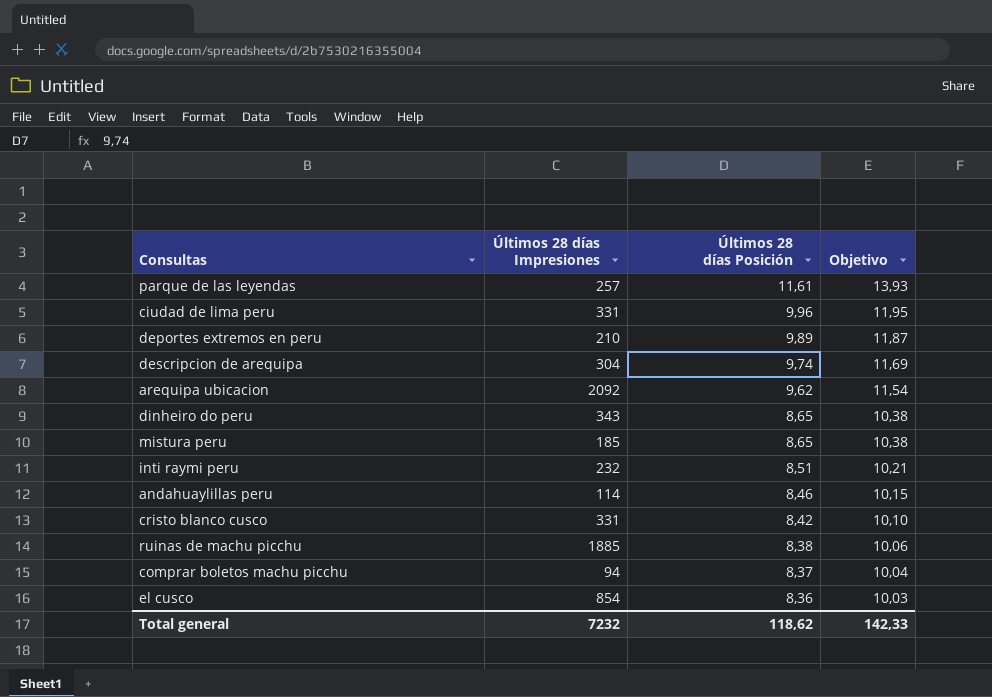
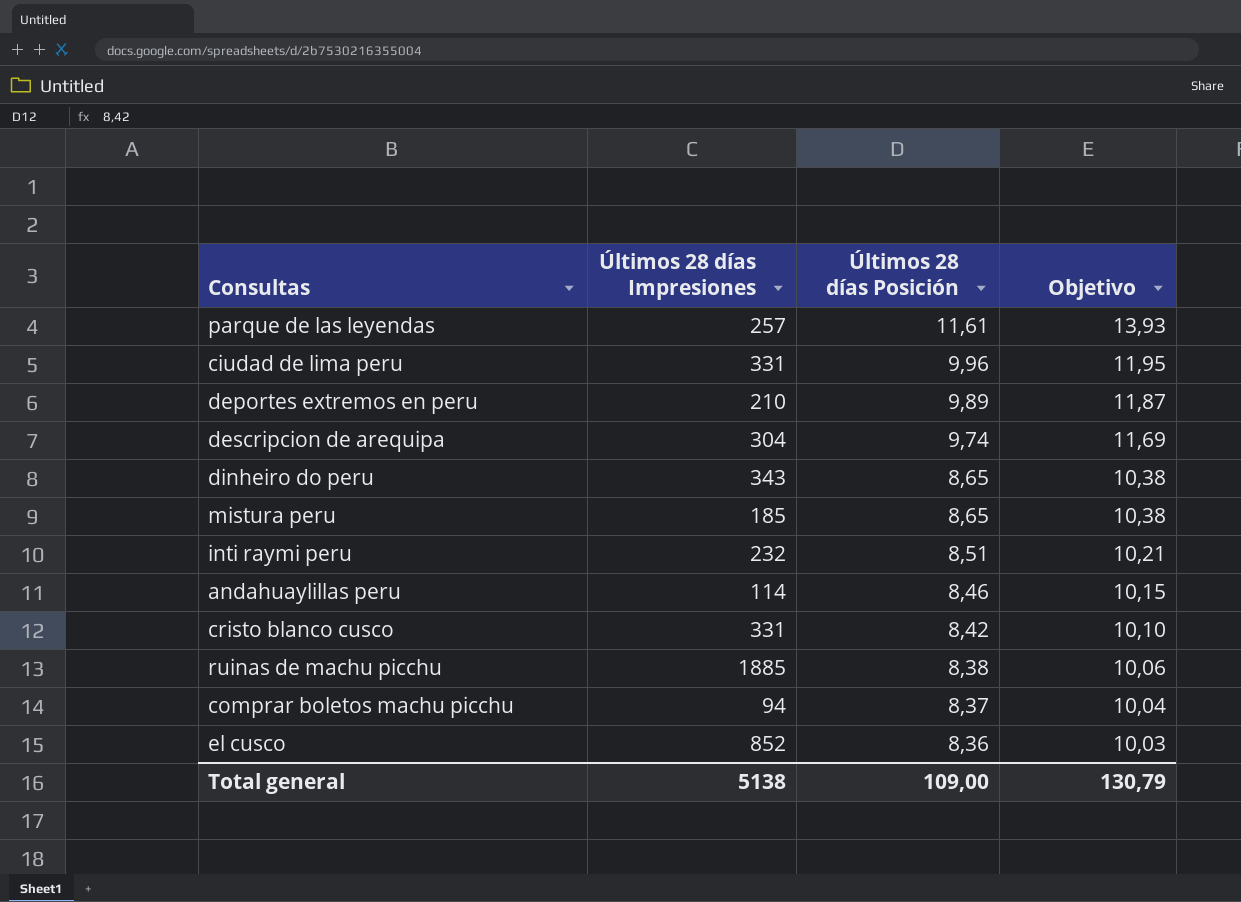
row arequipa ubicacion: 2092 | 9,62 | 11,54 -> none
el cusco | Últimos 28 días Impresiones: 854 -> 852
Total general | Últimos 28 días Impresiones: 7232 -> 5138
Total general | Últimos 28 días Posición: 118,62 -> 109,00
Total general | Objetivo: 142,33 -> 130,79

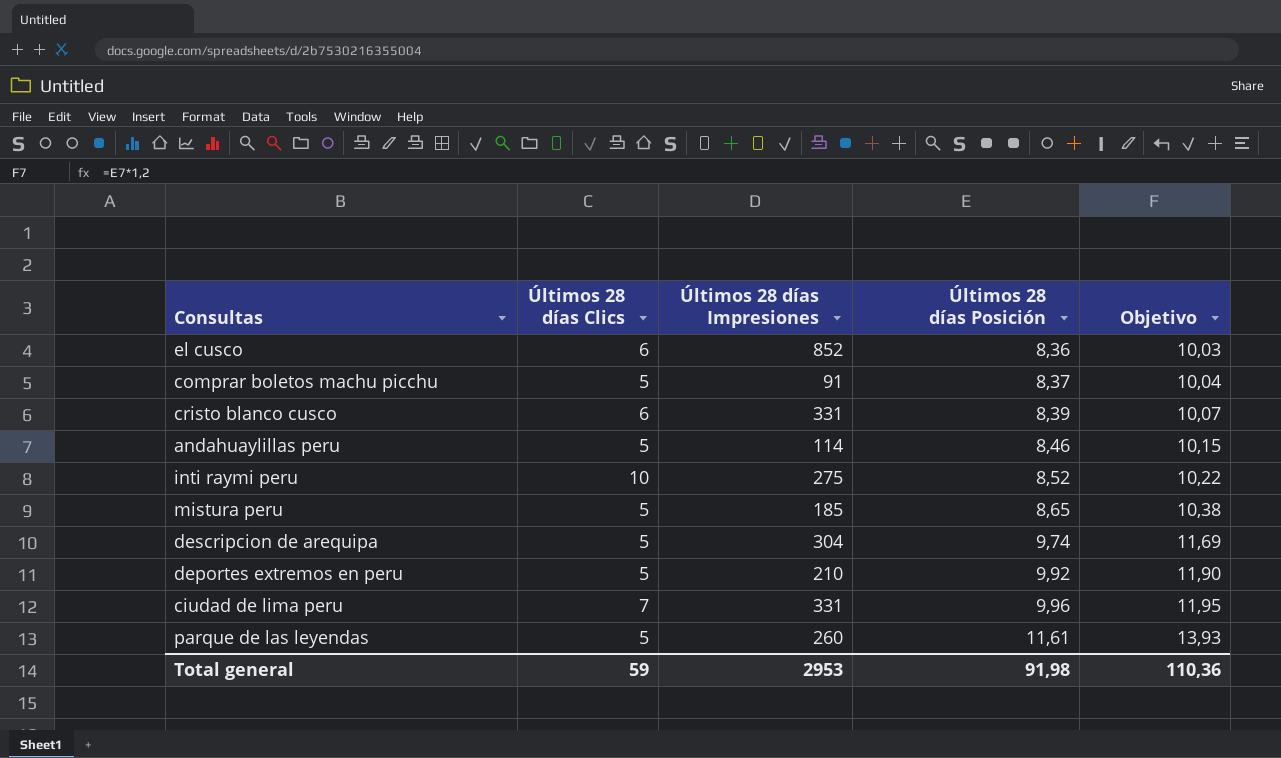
row order: Últimos 28 días Posición descending -> Últimos 28 días Posición ascending
column Últimos 28 días Clics | position: none -> 2
row dinheiro do peru: 343 | 8,65 | 10,38 -> none
row ruinas de machu picchu: 1885 | 8,38 | 10,06 -> none
comprar boletos machu picchu | Últimos 28 días Impresiones: 94 -> 91
cristo blanco cusco | Últimos 28 días Posición: 8,42 -> 8,39
cristo blanco cusco | Objetivo: 10,10 -> 10,07
inti raymi peru | Últimos 28 días Impresiones: 232 -> 275
inti raymi peru | Últimos 28 días Posición: 8,51 -> 8,52
inti raymi peru | Objetivo: 10,21 -> 10,22
deportes extremos en peru | Últimos 28 días Posición: 9,89 -> 9,92
deportes extremos en peru | Objetivo: 11,87 -> 11,90
parque de las leyendas | Últimos 28 días Impresiones: 257 -> 260
Total general | Últimos 28 días Impresiones: 5138 -> 2953
Total general | Últimos 28 días Posición: 109,00 -> 91,98
Total general | Objetivo: 130,79 -> 110,36

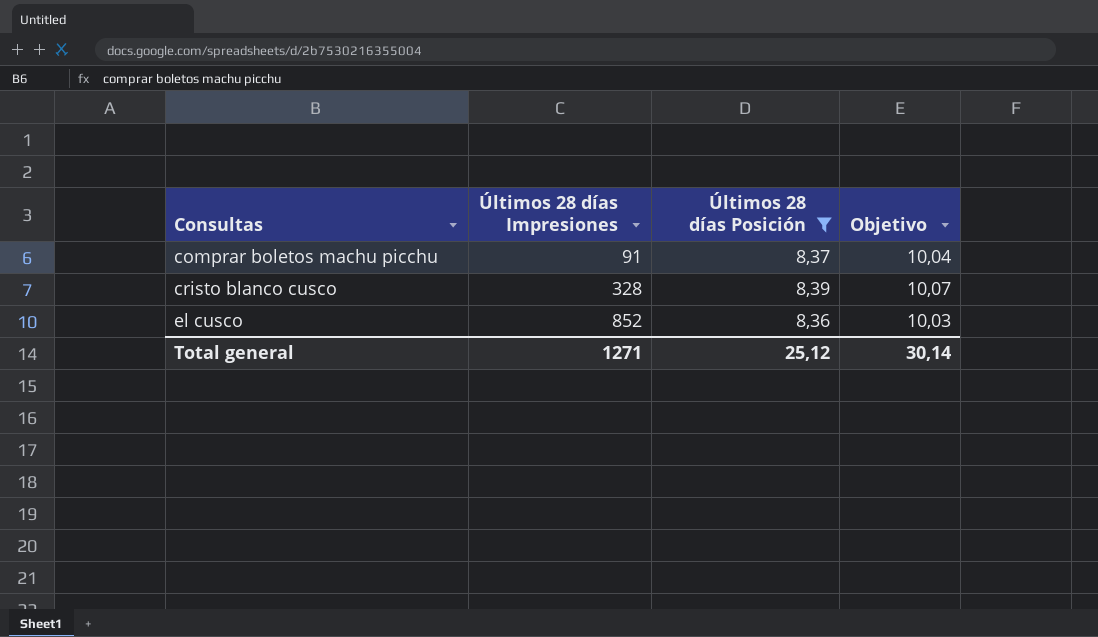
filter: none -> Últimos 28 días Posición <= 8,39
row order: Últimos 28 días Posición ascending -> Consultas ascending
column Últimos 28 días Clics | position: 2 -> none
cristo blanco cusco | Últimos 28 días Impresiones: 331 -> 328
Total general | Últimos 28 días Impresiones: 2953 -> 1271
Total general | Últimos 28 días Posición: 91,98 -> 25,12
Total general | Objetivo: 110,36 -> 30,14

